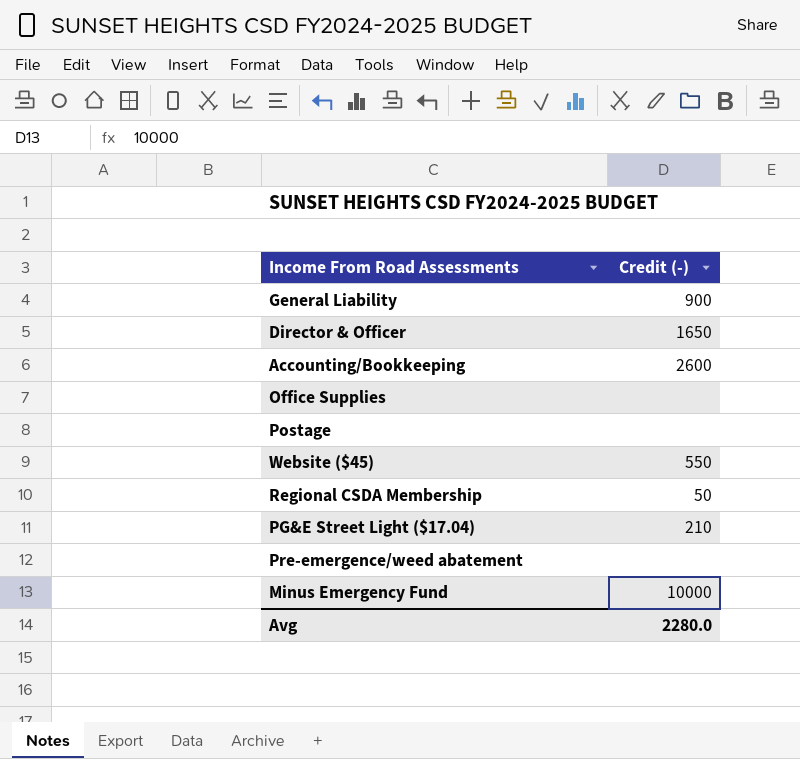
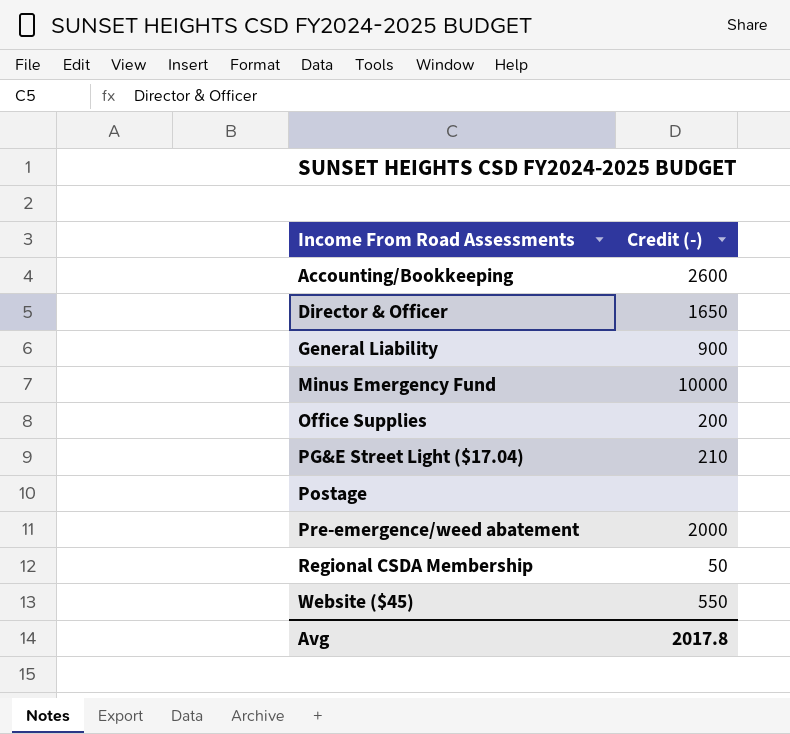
row order: none -> Income From Road Assessments ascending
Office Supplies | Credit (-): none -> 200
Pre-emergence/weed abatement | Credit (-): none -> 2000
Avg | Credit (-): 2280.0 -> 2017.8

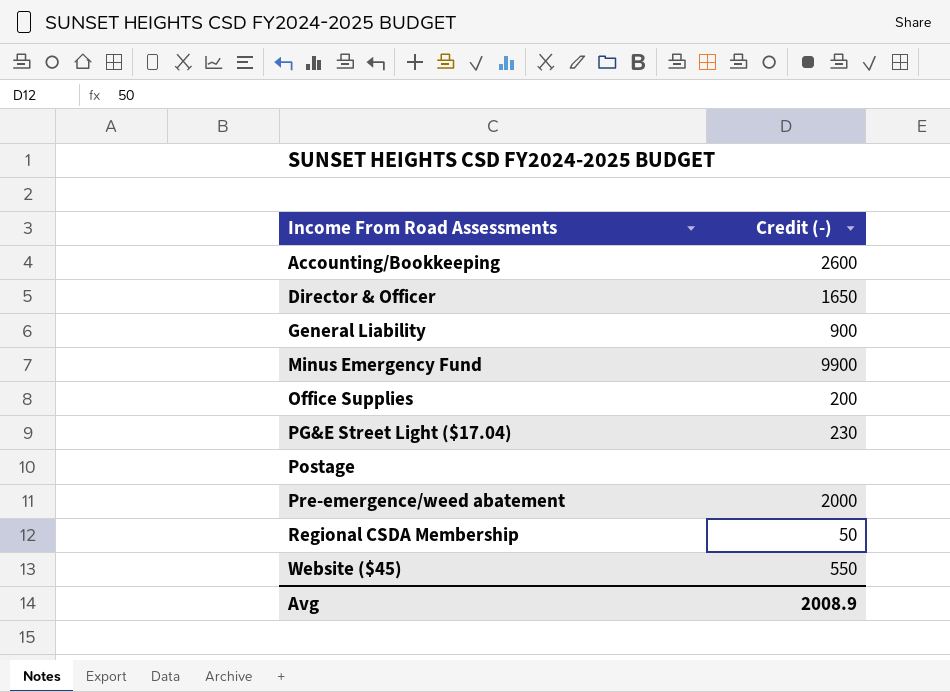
Minus Emergency Fund | Credit (-): 10000 -> 9900
PG&E Street Light ($17.04) | Credit (-): 210 -> 230
Avg | Credit (-): 2017.8 -> 2008.9

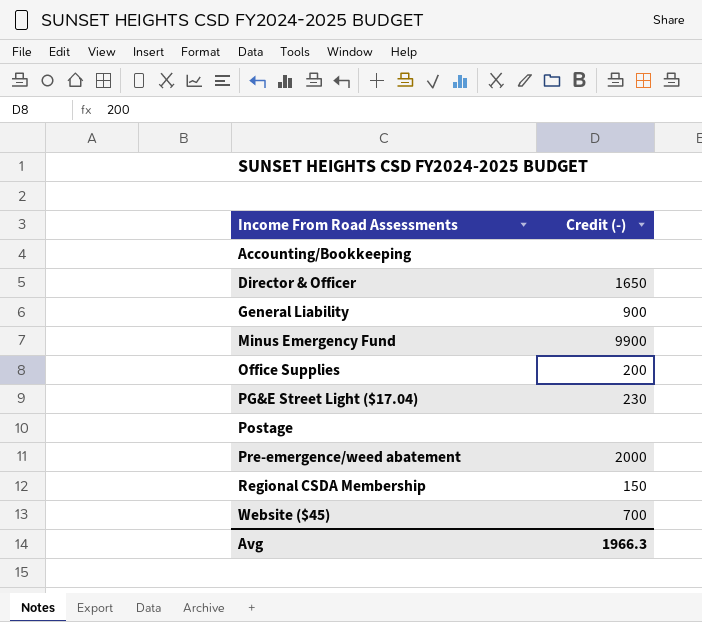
Accounting/Bookkeeping | Credit (-): 2600 -> none
Regional CSDA Membership | Credit (-): 50 -> 150
Website ($45) | Credit (-): 550 -> 700
Avg | Credit (-): 2008.9 -> 1966.3

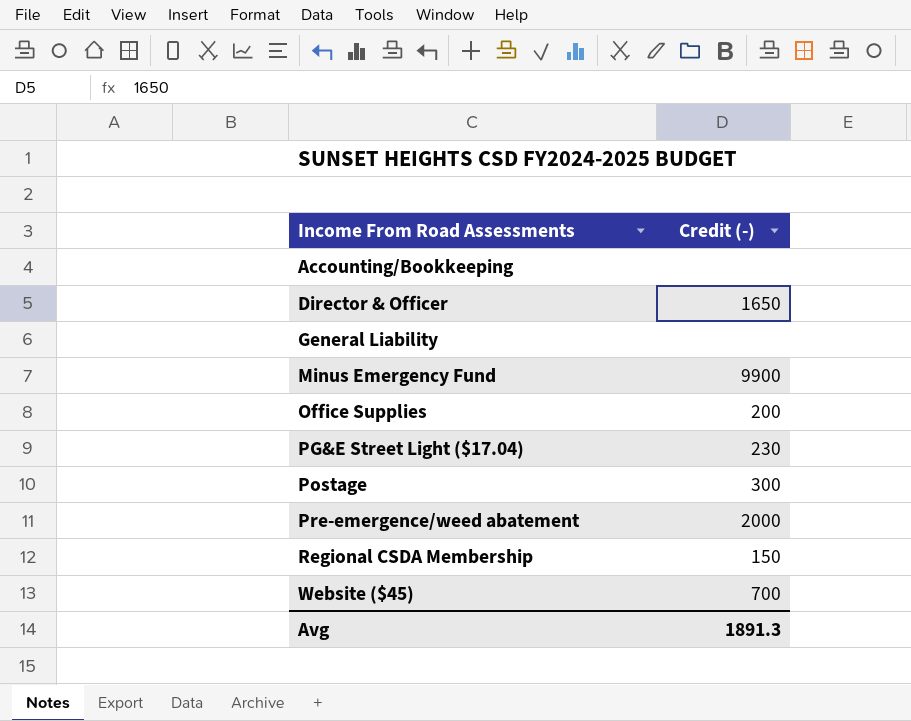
General Liability | Credit (-): 900 -> none
Postage | Credit (-): none -> 300
Avg | Credit (-): 1966.3 -> 1891.3

